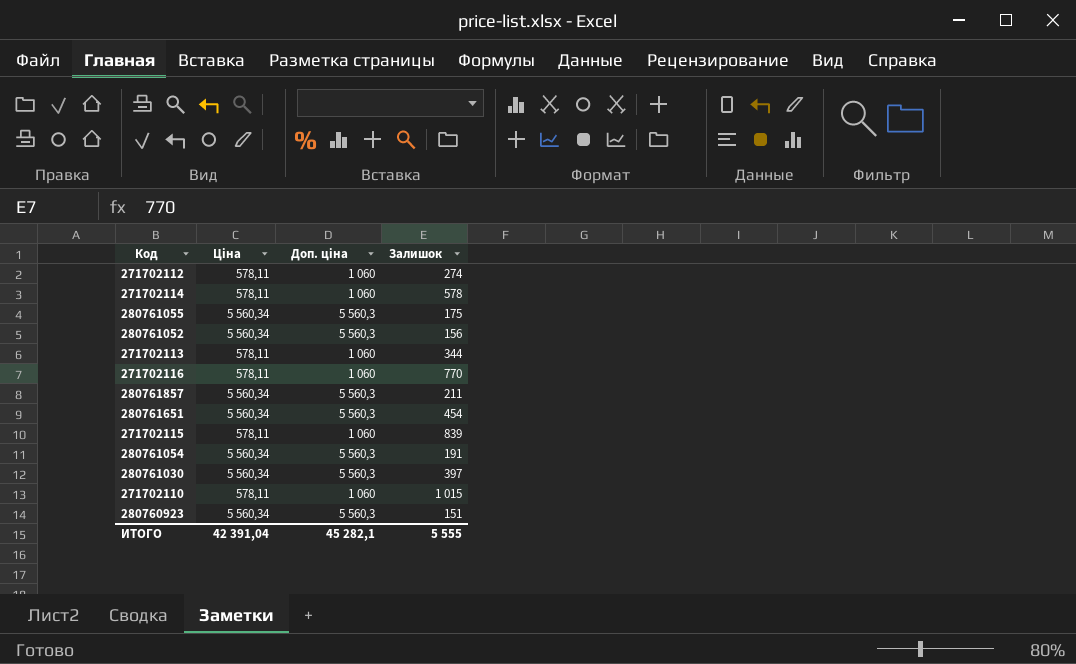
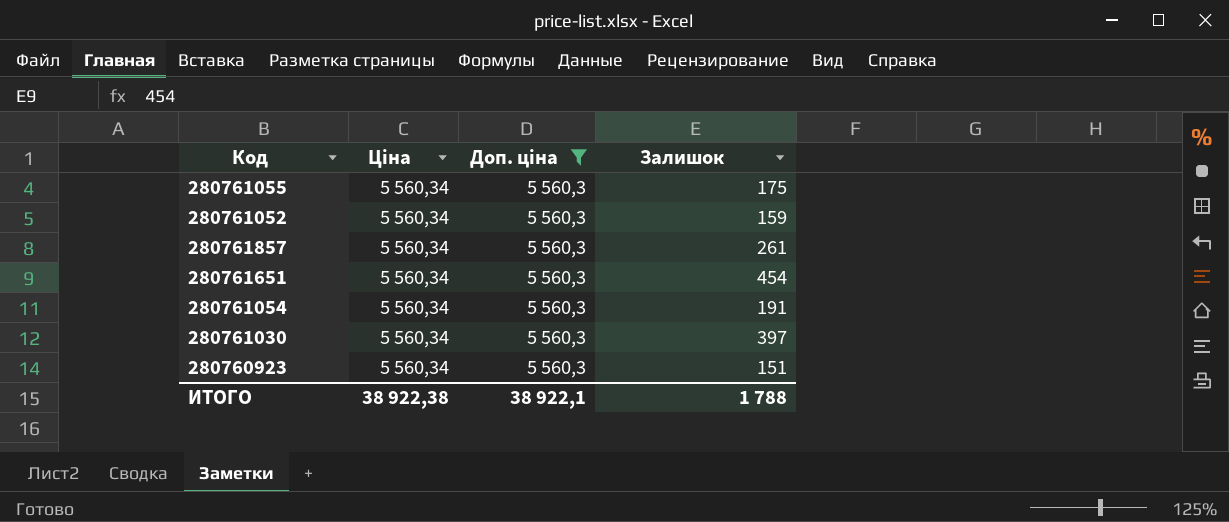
filter: none -> Доп. ціна = 5 560,3
280761052 | Залишок: 156 -> 159
280761857 | Залишок: 211 -> 261
ИТОГО | Ціна: 42 391,04 -> 38 922,38
ИТОГО | Доп. ціна: 45 282,1 -> 38 922,1
ИТОГО | Залишок: 5 555 -> 1 788

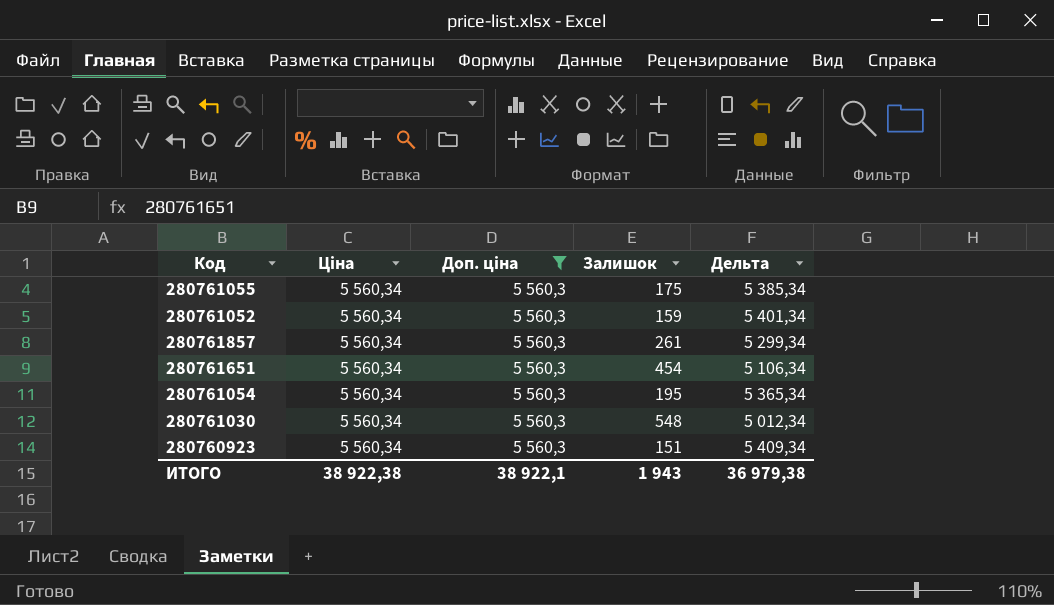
column Дельта | formula: none -> [Ціна] - [Залишок]
280761054 | Залишок: 191 -> 195
280761030 | Залишок: 397 -> 548
ИТОГО | Залишок: 1 788 -> 1 943

